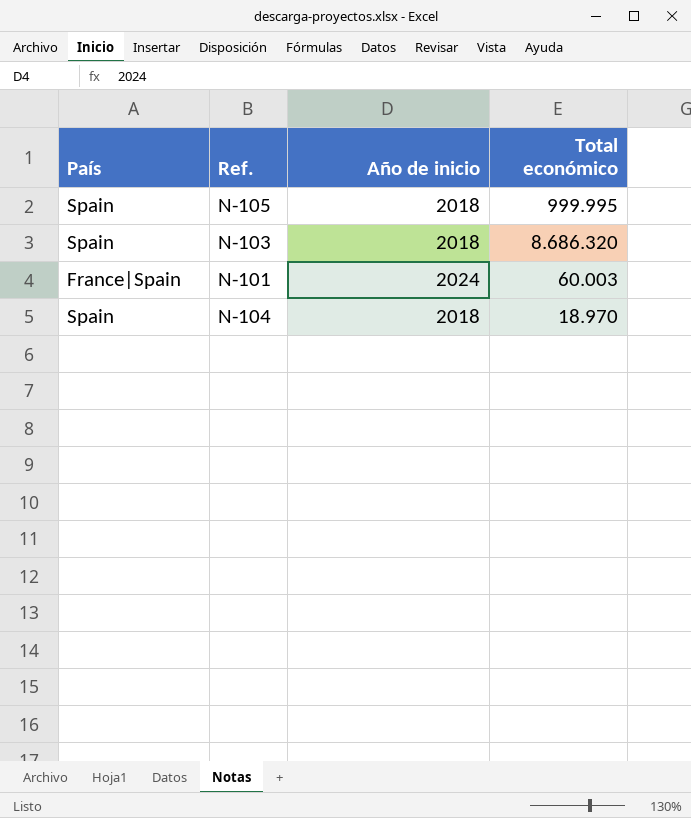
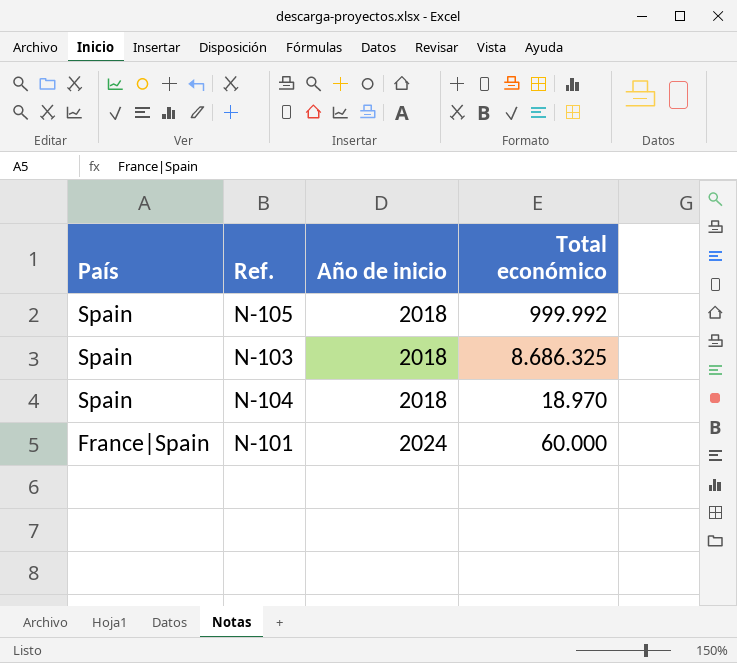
row order: none -> País descending
N-105 | Total económico: 999.995 -> 999.992
N-103 | Total económico: 8.686.320 -> 8.686.325
N-101 | Total económico: 60.003 -> 60.000

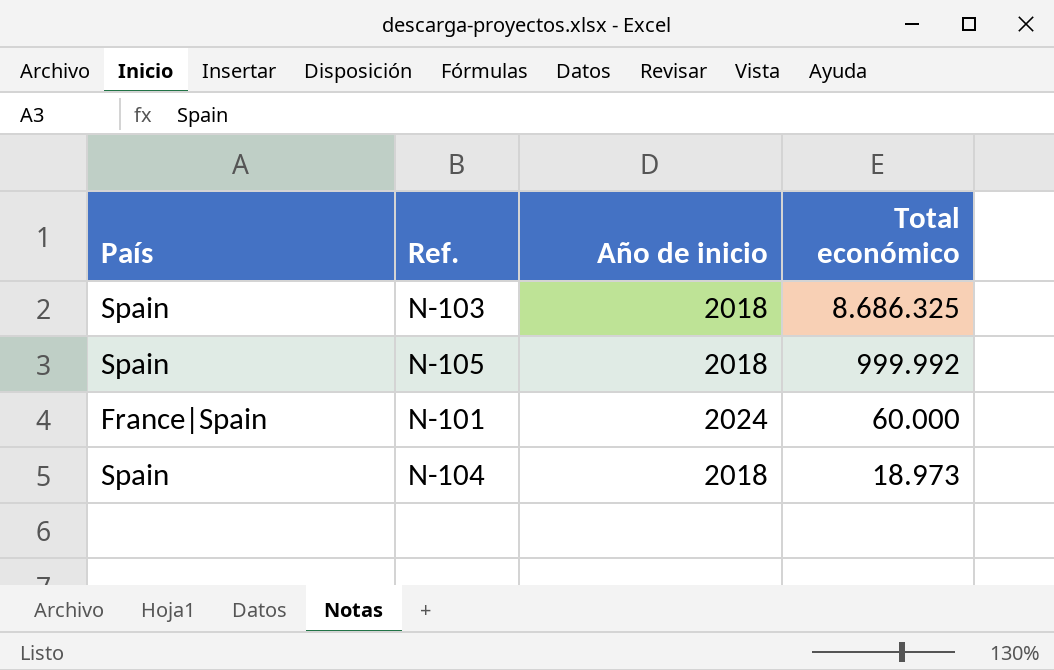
row order: País descending -> Total económico descending
N-104 | Total económico: 18.970 -> 18.973

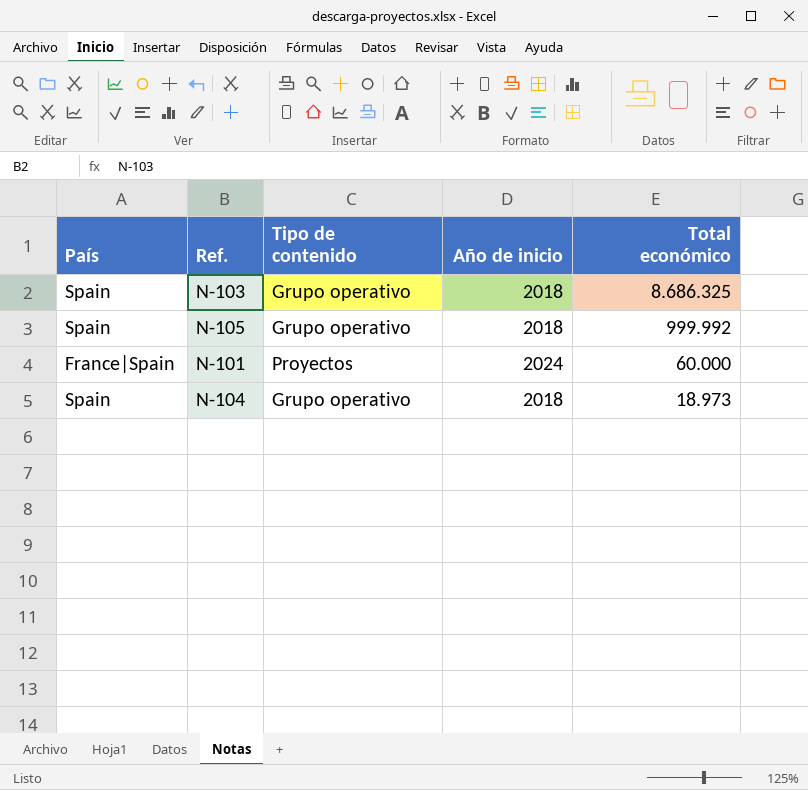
column Tipo de contenido | position: none -> 3

